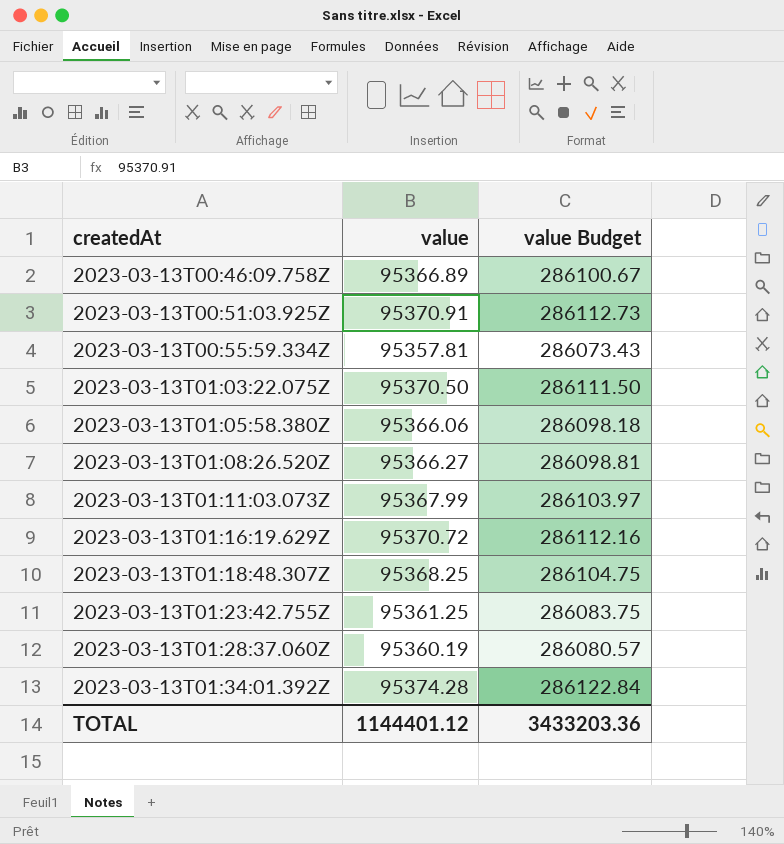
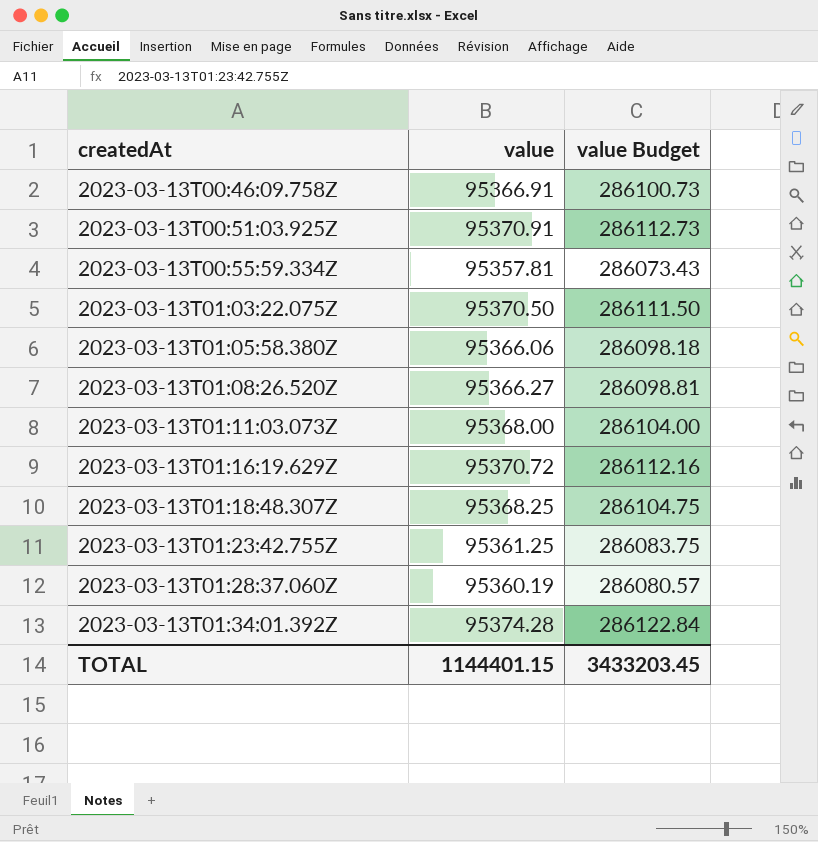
2023-03-13T00:46:09.758Z | value: 95366.89 -> 95366.91
2023-03-13T00:46:09.758Z | value Budget: 286100.67 -> 286100.73
2023-03-13T01:11:03.073Z | value: 95367.99 -> 95368.00
2023-03-13T01:11:03.073Z | value Budget: 286103.97 -> 286104.00
TOTAL | value: 1144401.12 -> 1144401.15
TOTAL | value Budget: 3433203.36 -> 3433203.45

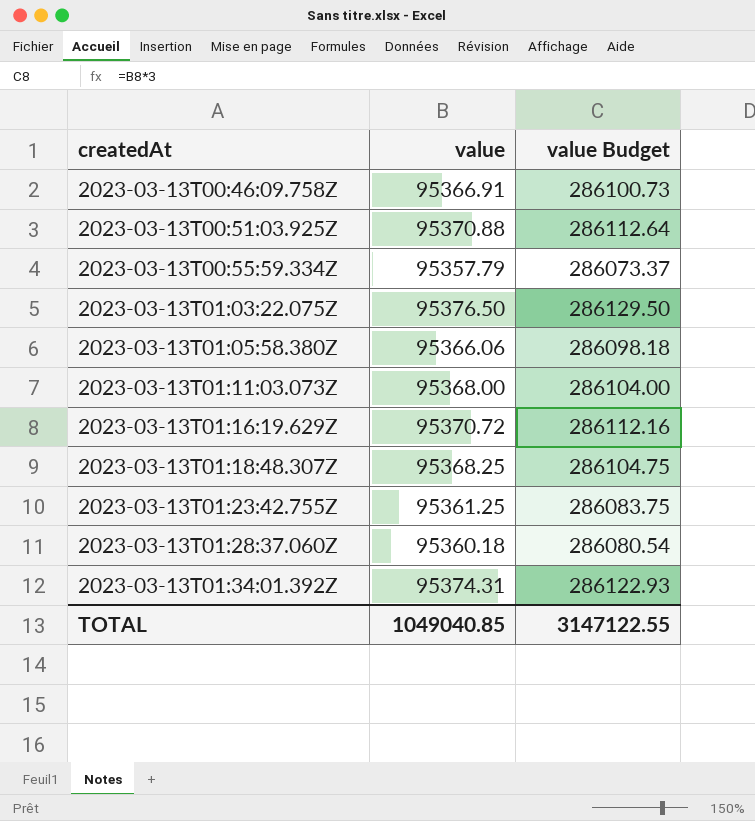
row 2023-03-13T01:08:26.520Z: 95366.27 | 286098.81 -> none
2023-03-13T00:51:03.925Z | value: 95370.91 -> 95370.88
2023-03-13T00:51:03.925Z | value Budget: 286112.73 -> 286112.64
2023-03-13T00:55:59.334Z | value: 95357.81 -> 95357.79
2023-03-13T00:55:59.334Z | value Budget: 286073.43 -> 286073.37
2023-03-13T01:03:22.075Z | value: 95370.50 -> 95376.50
2023-03-13T01:03:22.075Z | value Budget: 286111.50 -> 286129.50
2023-03-13T01:28:37.060Z | value: 95360.19 -> 95360.18
2023-03-13T01:28:37.060Z | value Budget: 286080.57 -> 286080.54
2023-03-13T01:34:01.392Z | value: 95374.28 -> 95374.31
2023-03-13T01:34:01.392Z | value Budget: 286122.84 -> 286122.93
TOTAL | value: 1144401.15 -> 1049040.85
TOTAL | value Budget: 3433203.45 -> 3147122.55

